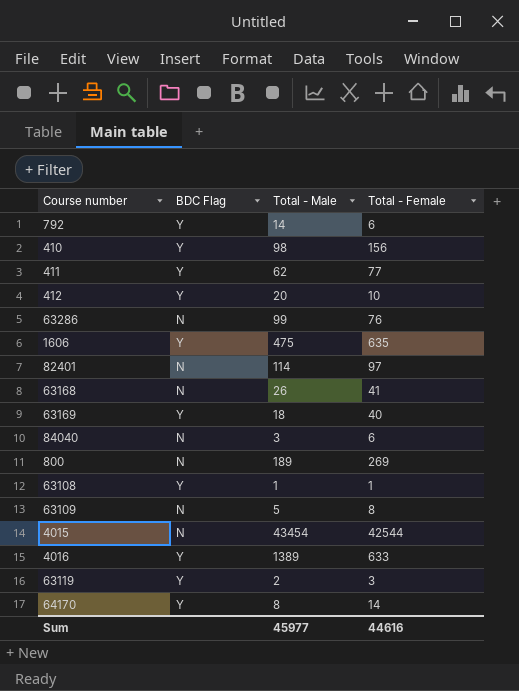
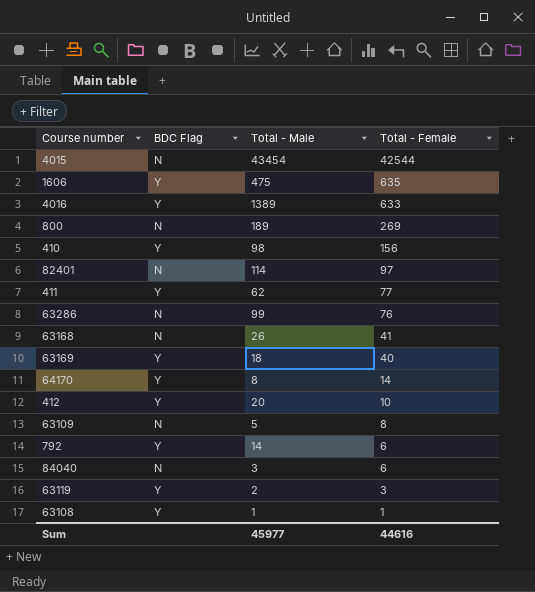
row order: none -> Total - Female descending

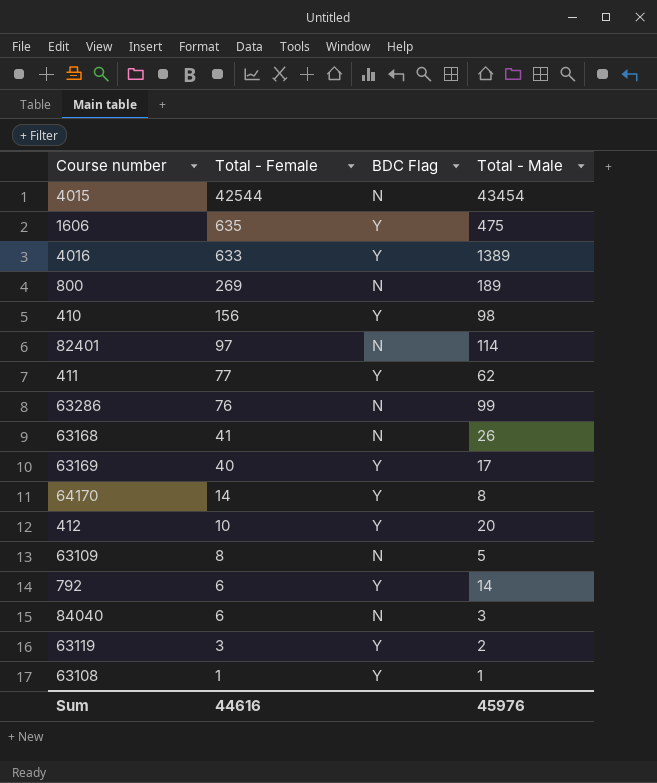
column Total - Female | position: 4 -> 2
63169 | Total - Male: 18 -> 17
Sum | Total - Male: 45977 -> 45976

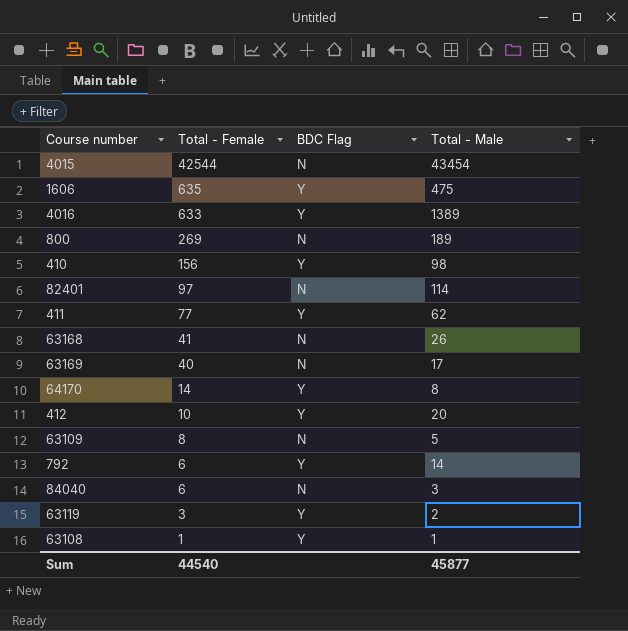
row 63286: 76 | N | 99 -> none
63169 | BDC Flag: Y -> N
Sum | Total - Female: 44616 -> 44540
Sum | Total - Male: 45976 -> 45877

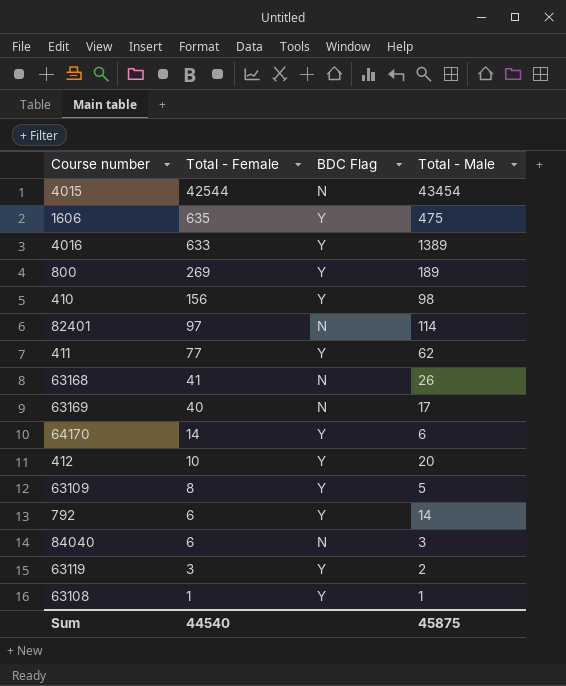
800 | BDC Flag: N -> Y
64170 | Total - Male: 8 -> 6
63109 | BDC Flag: N -> Y
Sum | Total - Male: 45877 -> 45875

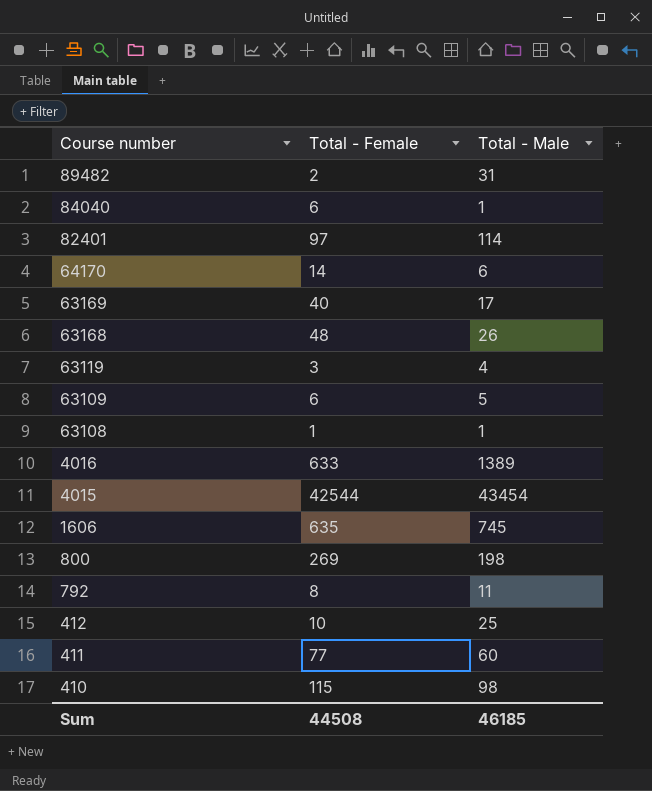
row order: Total - Female descending -> Course number descending
column BDC Flag | position: 3 -> none
row 89482: none -> 2 | 31
84040 | Total - Male: 3 -> 1
63168 | Total - Female: 41 -> 48
63119 | Total - Male: 2 -> 4
63109 | Total - Female: 8 -> 6
1606 | Total - Male: 475 -> 745
800 | Total - Male: 189 -> 198
792 | Total - Female: 6 -> 8
792 | Total - Male: 14 -> 11
412 | Total - Male: 20 -> 25
411 | Total - Male: 62 -> 60
410 | Total - Female: 156 -> 115
Sum | Total - Female: 44540 -> 44508
Sum | Total - Male: 45875 -> 46185

